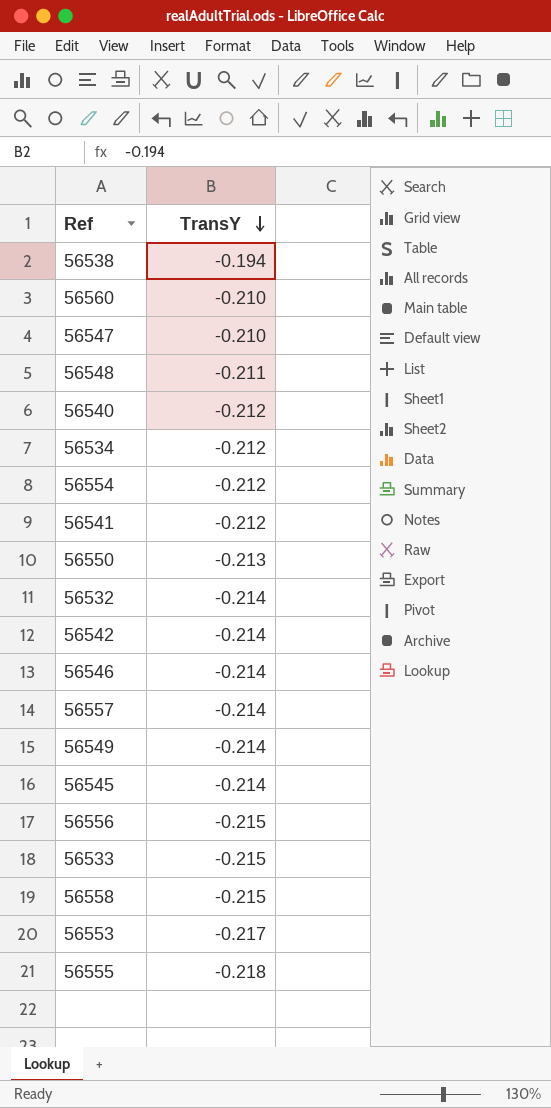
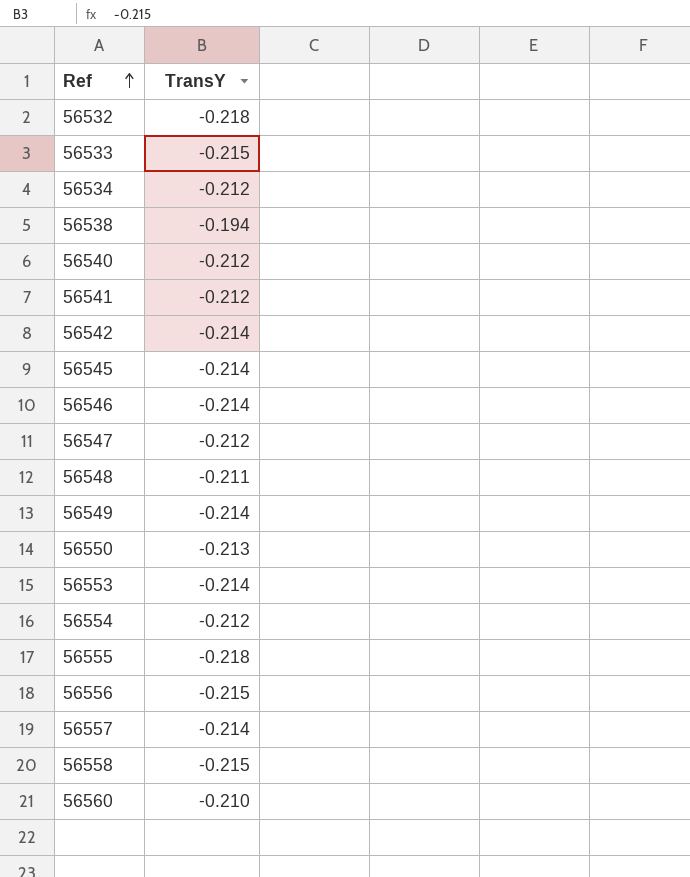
row order: TransY descending -> Ref ascending
56532 | TransY: -0.214 -> -0.218
56547 | TransY: -0.210 -> -0.212
56553 | TransY: -0.217 -> -0.214

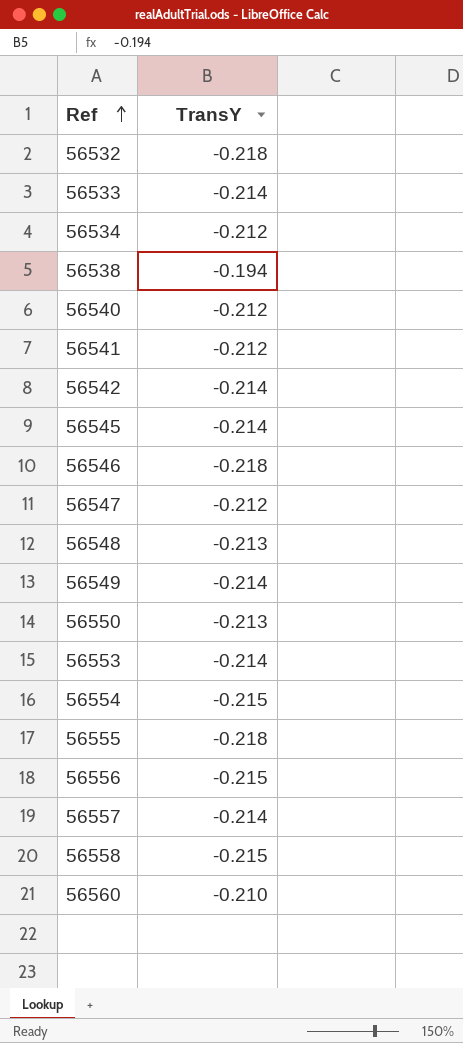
56533 | TransY: -0.215 -> -0.214
56546 | TransY: -0.214 -> -0.218
56548 | TransY: -0.211 -> -0.213
56554 | TransY: -0.212 -> -0.215

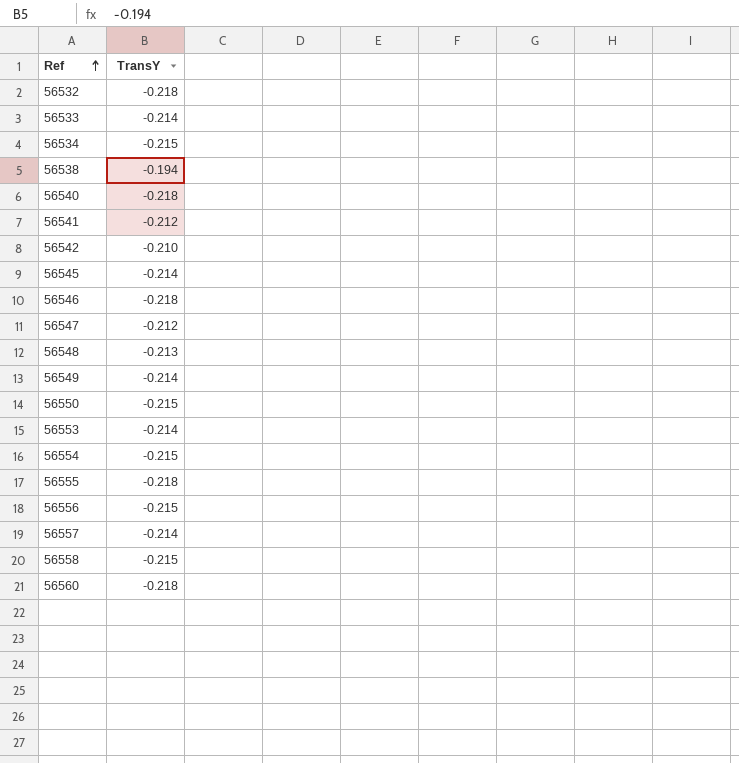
56534 | TransY: -0.212 -> -0.215
56540 | TransY: -0.212 -> -0.218
56542 | TransY: -0.214 -> -0.210
56550 | TransY: -0.213 -> -0.215
56560 | TransY: -0.210 -> -0.218

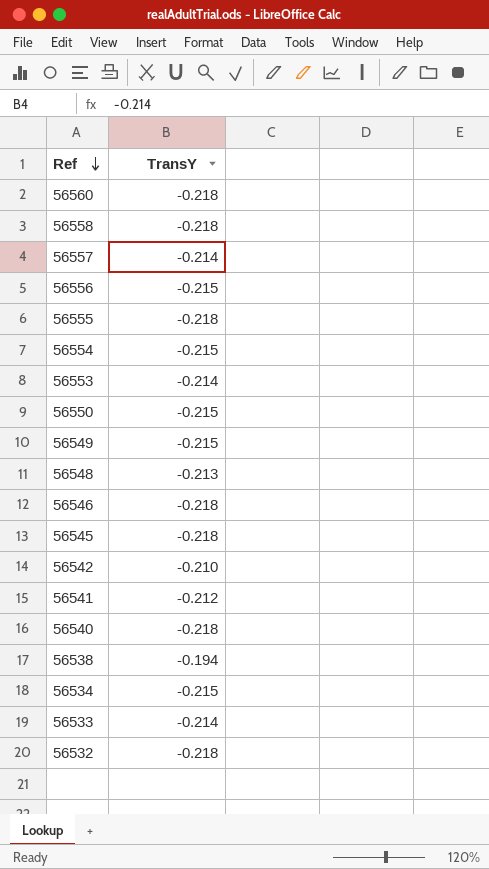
row order: Ref ascending -> Ref descending
row 56547: -0.212 -> none
56558 | TransY: -0.215 -> -0.218
56549 | TransY: -0.214 -> -0.215
56545 | TransY: -0.214 -> -0.218

